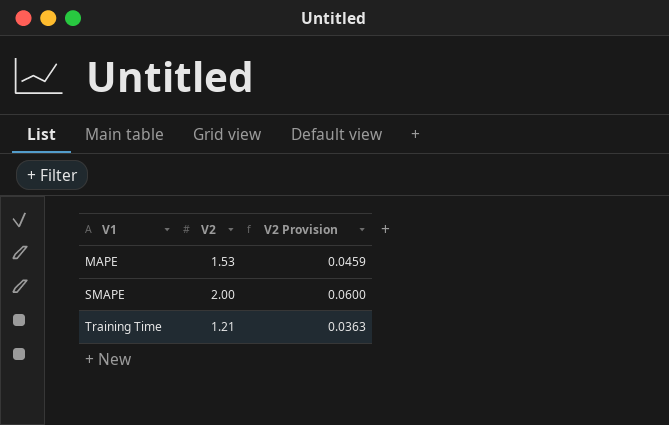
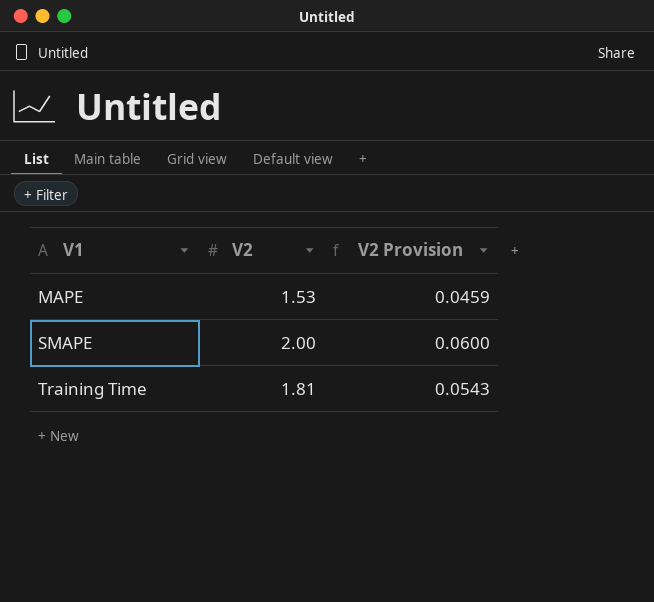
Training Time | V2: 1.21 -> 1.81
Training Time | V2 Provision: 0.0363 -> 0.0543

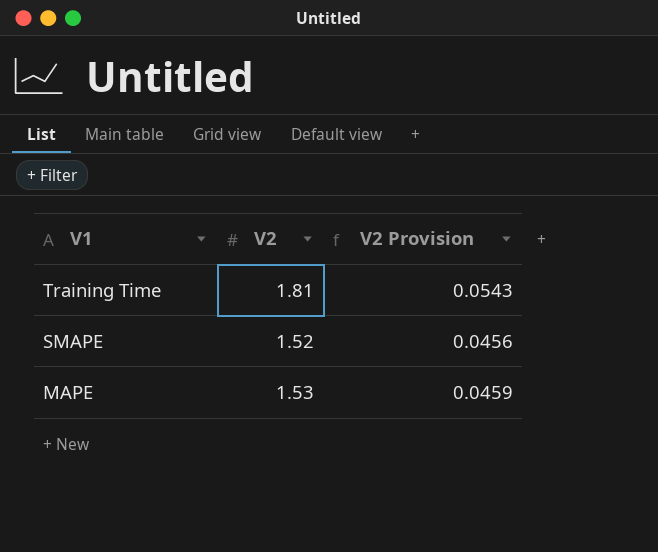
row order: V1 ascending -> V1 descending
SMAPE | V2: 2.00 -> 1.52
SMAPE | V2 Provision: 0.0600 -> 0.0456

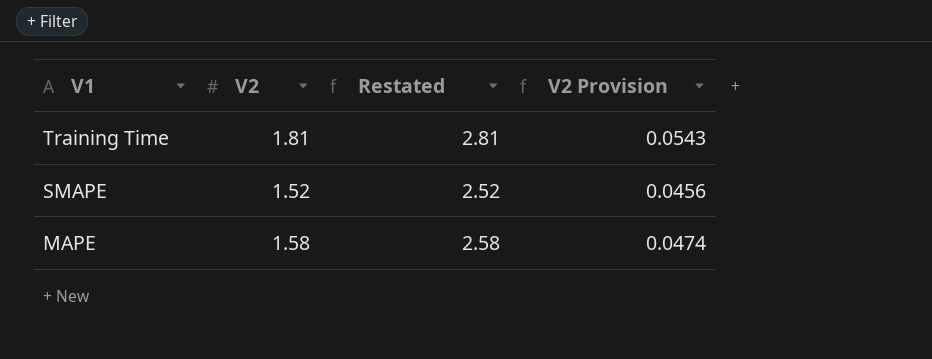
column Restated | formula: none -> [V2] + 1
MAPE | V2: 1.53 -> 1.58
MAPE | V2 Provision: 0.0459 -> 0.0474

